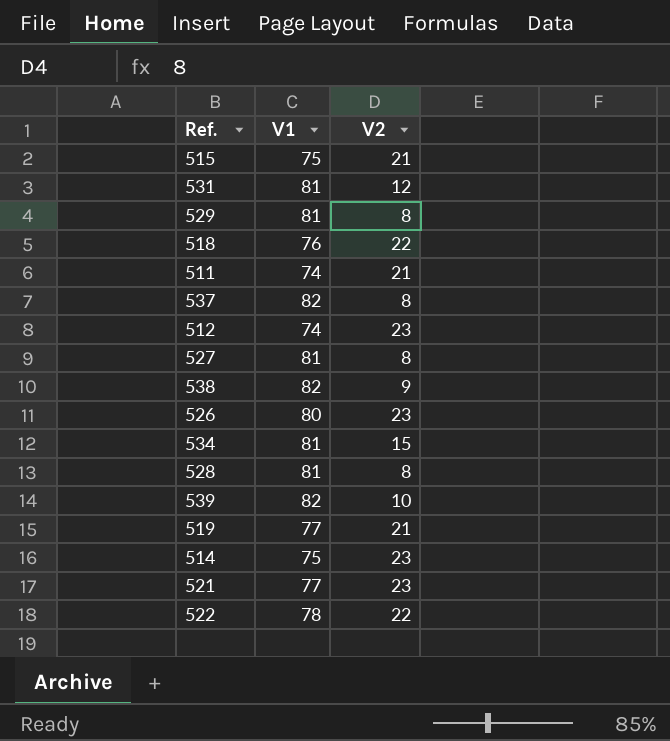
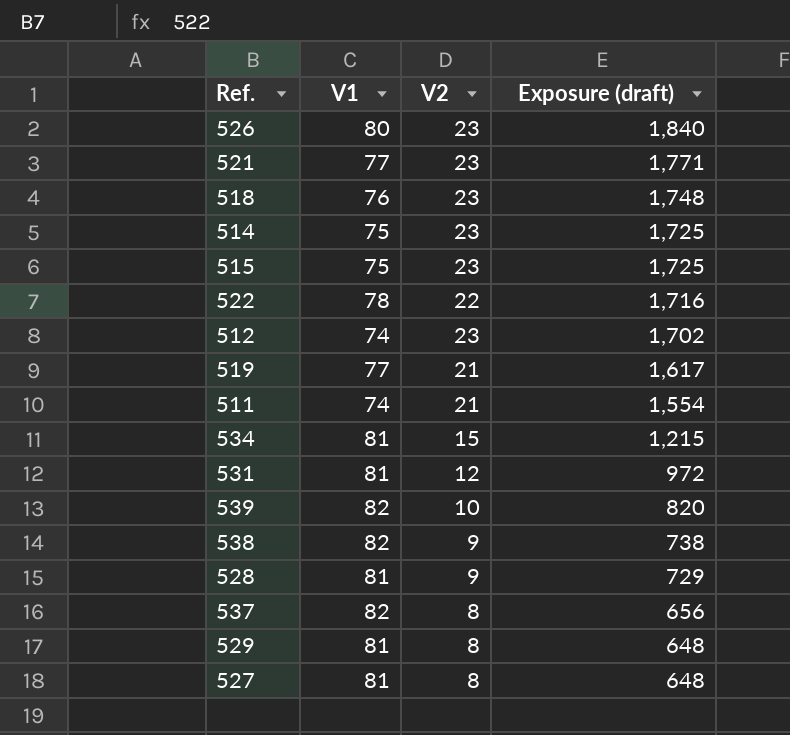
row order: none -> Exposure (draft) descending
column Exposure (draft) | formula: none -> [V1] * [V2]
518 | V2: 22 -> 23
515 | V2: 21 -> 23
528 | V2: 8 -> 9

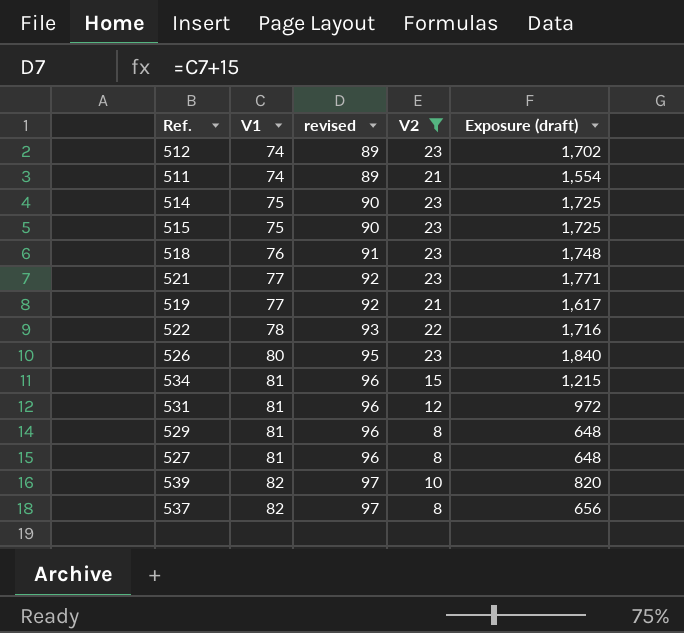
filter: none -> V2 != 9
row order: Exposure (draft) descending -> V1 ascending
column revised | formula: none -> [V1] + 15

